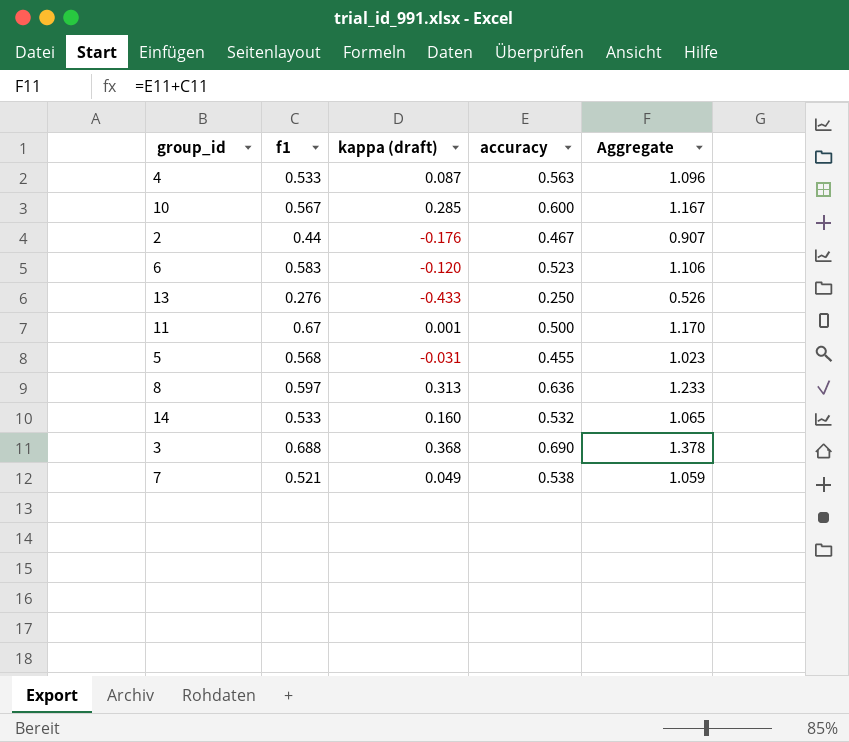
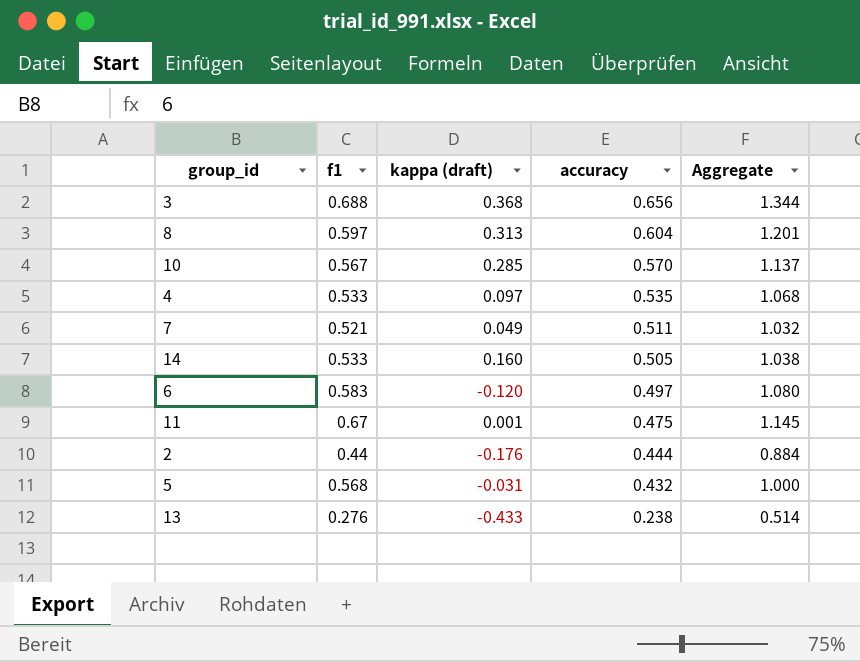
row order: none -> accuracy descending
3 | accuracy: 0.690 -> 0.656
3 | Aggregate: 1.378 -> 1.344
8 | accuracy: 0.636 -> 0.604
8 | Aggregate: 1.233 -> 1.201
10 | accuracy: 0.600 -> 0.570
10 | Aggregate: 1.167 -> 1.137
4 | kappa (draft): 0.087 -> 0.097
4 | accuracy: 0.563 -> 0.535
4 | Aggregate: 1.096 -> 1.068
7 | accuracy: 0.538 -> 0.511
7 | Aggregate: 1.059 -> 1.032
14 | accuracy: 0.532 -> 0.505
14 | Aggregate: 1.065 -> 1.038
6 | accuracy: 0.523 -> 0.497
6 | Aggregate: 1.106 -> 1.080
11 | accuracy: 0.500 -> 0.475
11 | Aggregate: 1.170 -> 1.145
2 | accuracy: 0.467 -> 0.444
2 | Aggregate: 0.907 -> 0.884
5 | accuracy: 0.455 -> 0.432
5 | Aggregate: 1.023 -> 1.000
13 | accuracy: 0.250 -> 0.238
13 | Aggregate: 0.526 -> 0.514

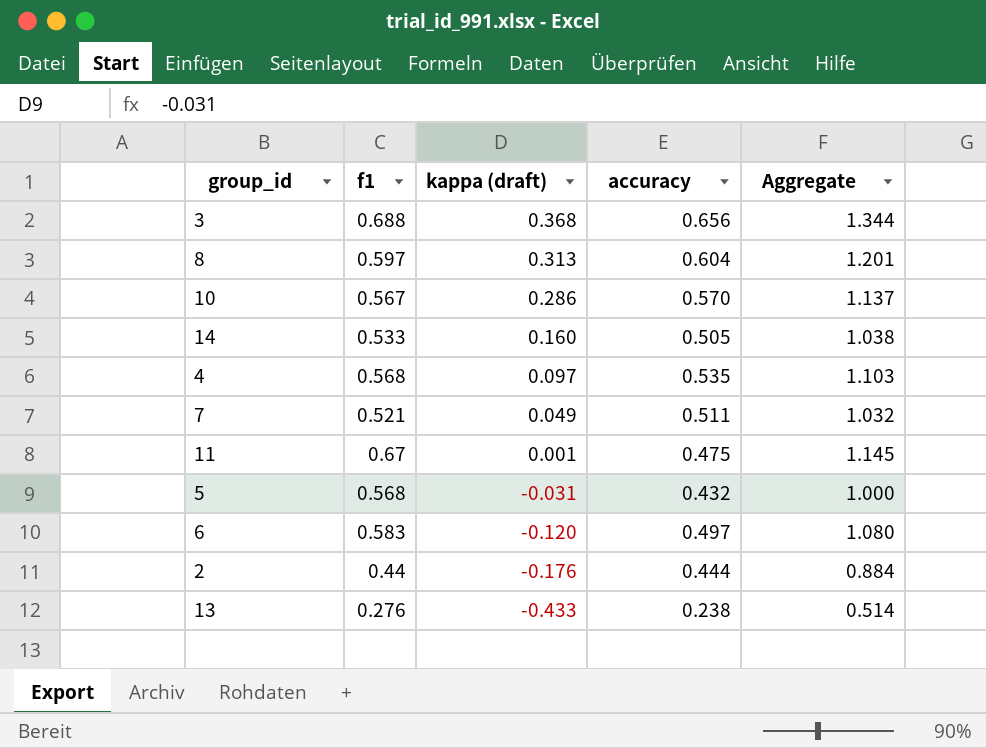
row order: accuracy descending -> kappa (draft) descending
10 | kappa (draft): 0.285 -> 0.286
4 | f1: 0.533 -> 0.568
4 | Aggregate: 1.068 -> 1.103

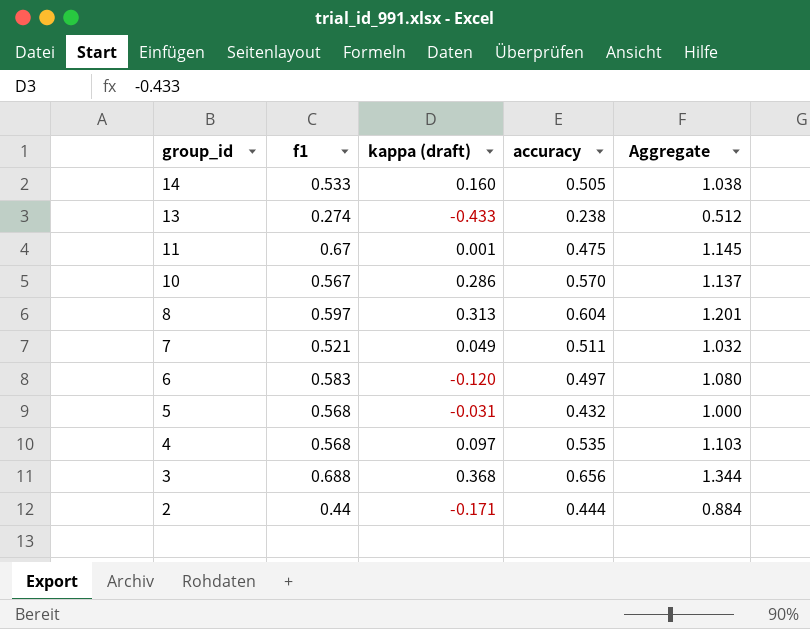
row order: kappa (draft) descending -> group_id descending
13 | f1: 0.276 -> 0.274
13 | Aggregate: 0.514 -> 0.512
2 | kappa (draft): -0.176 -> -0.171

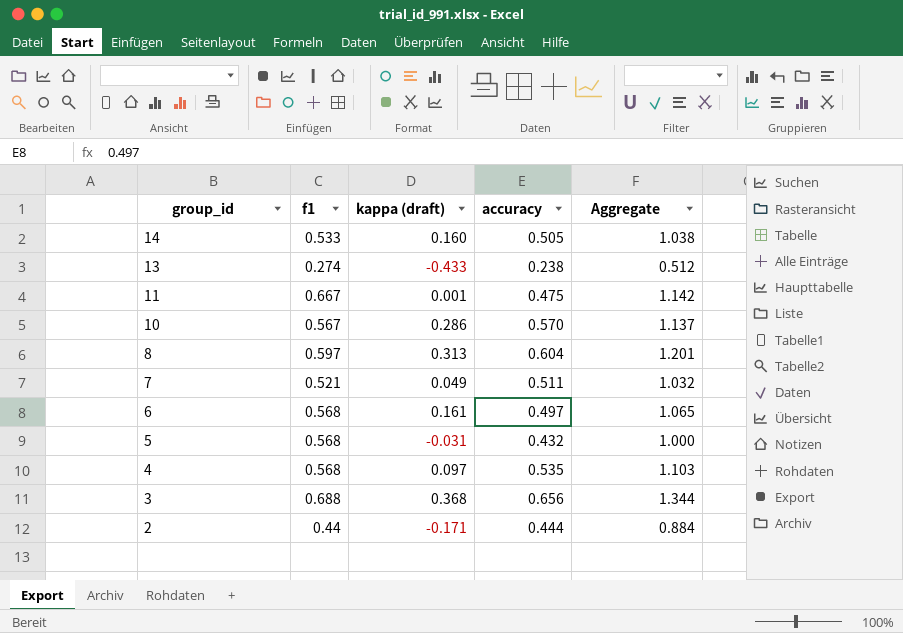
11 | f1: 0.67 -> 0.667
11 | Aggregate: 1.145 -> 1.142
6 | f1: 0.583 -> 0.568
6 | kappa (draft): -0.120 -> 0.161
6 | Aggregate: 1.080 -> 1.065

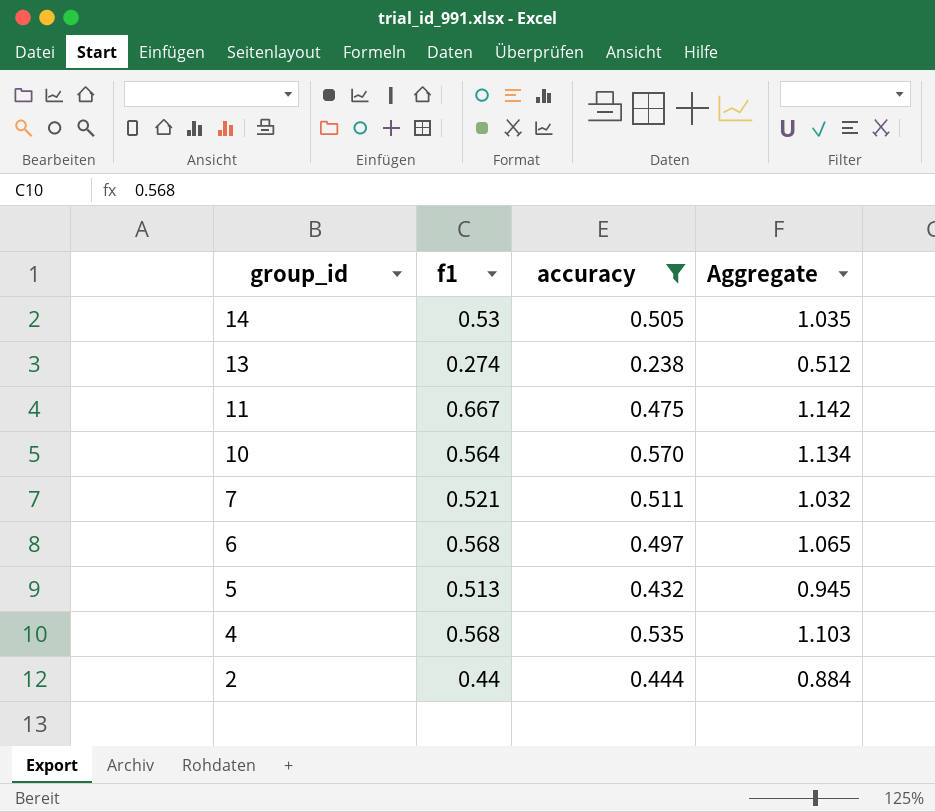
filter: none -> accuracy <= 0.570
column kappa (draft) | position: 3 -> none
14 | f1: 0.533 -> 0.53
14 | Aggregate: 1.038 -> 1.035
10 | f1: 0.567 -> 0.564
10 | Aggregate: 1.137 -> 1.134
5 | f1: 0.568 -> 0.513
5 | Aggregate: 1.000 -> 0.945

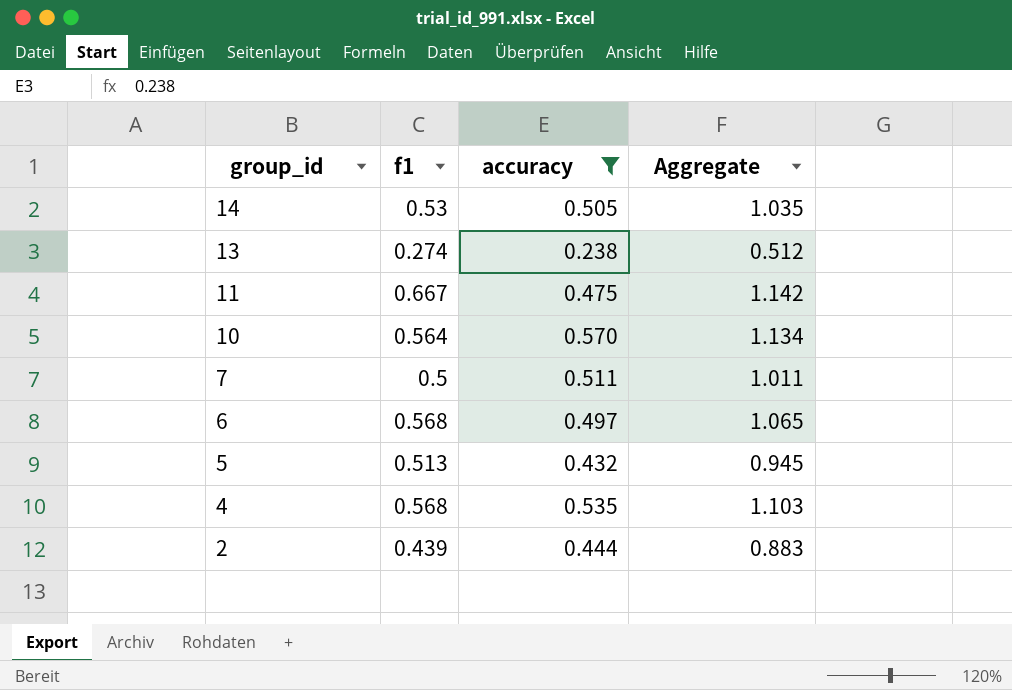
7 | f1: 0.521 -> 0.5
7 | Aggregate: 1.032 -> 1.011
2 | f1: 0.44 -> 0.439
2 | Aggregate: 0.884 -> 0.883

